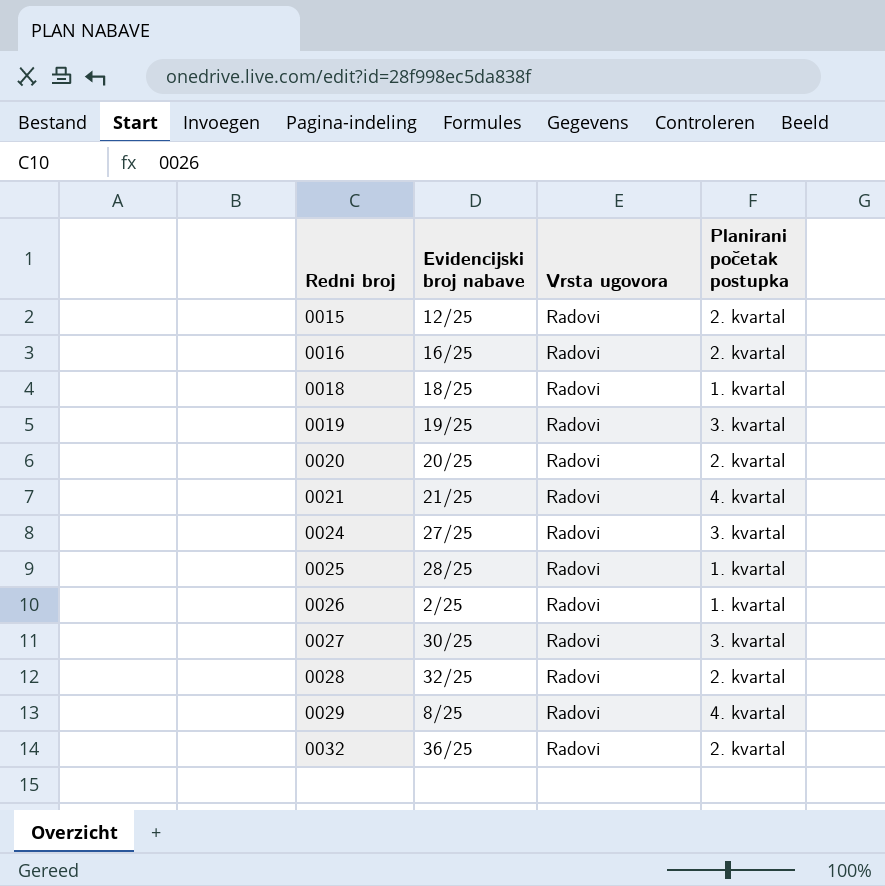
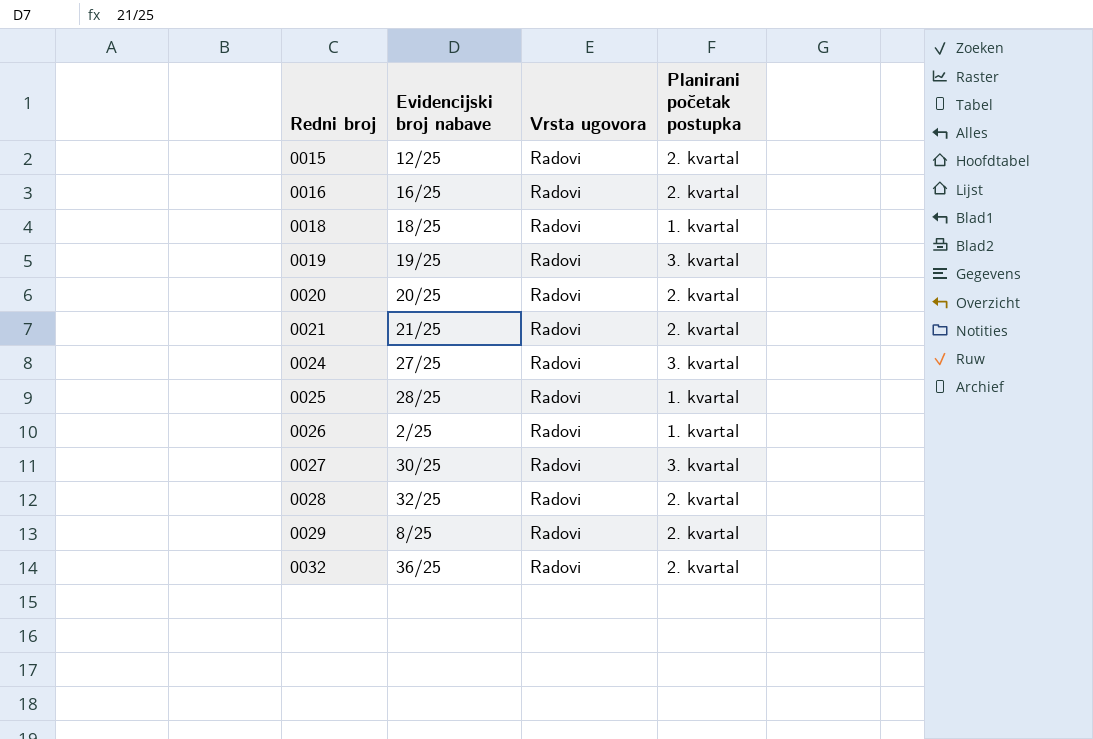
0021 | Planirani početak postupka: 4. kvartal -> 2. kvartal
0029 | Planirani početak postupka: 4. kvartal -> 2. kvartal

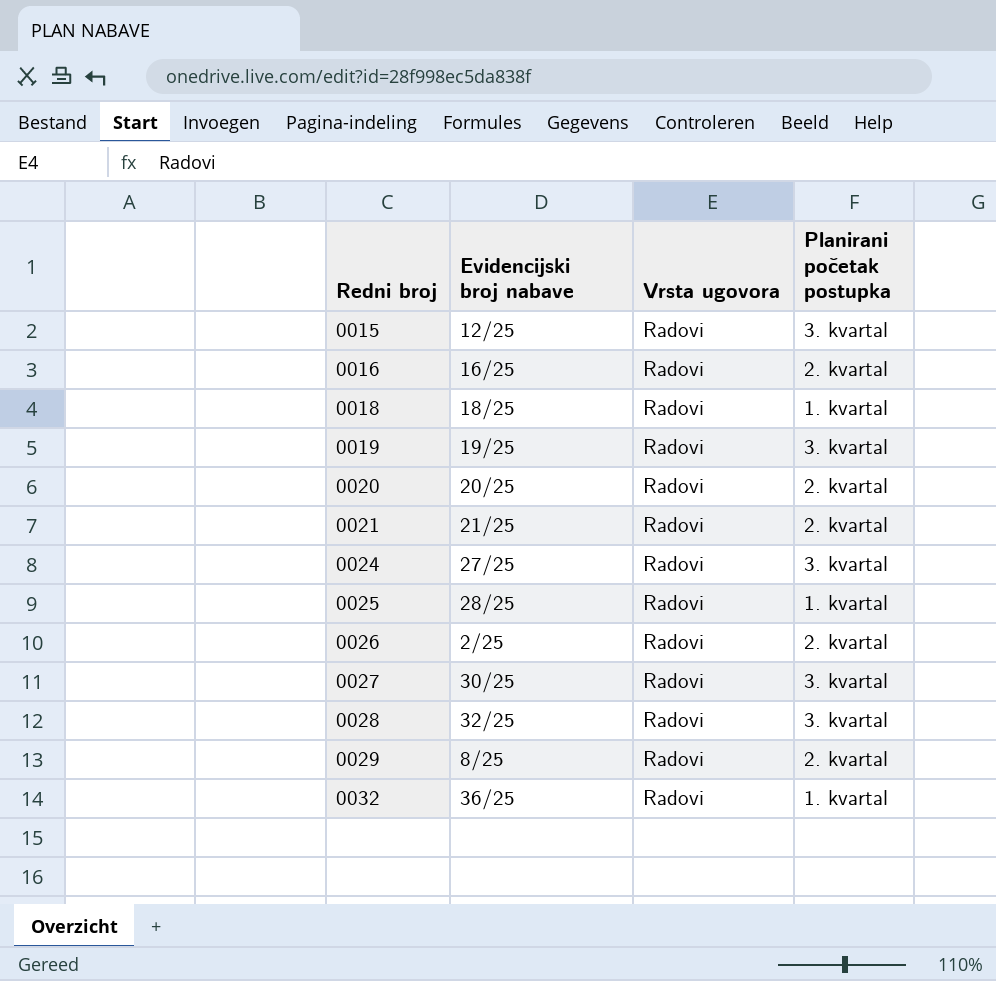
0015 | Planirani početak postupka: 2. kvartal -> 3. kvartal
0026 | Planirani početak postupka: 1. kvartal -> 2. kvartal
0028 | Planirani početak postupka: 2. kvartal -> 3. kvartal
0032 | Planirani početak postupka: 2. kvartal -> 1. kvartal

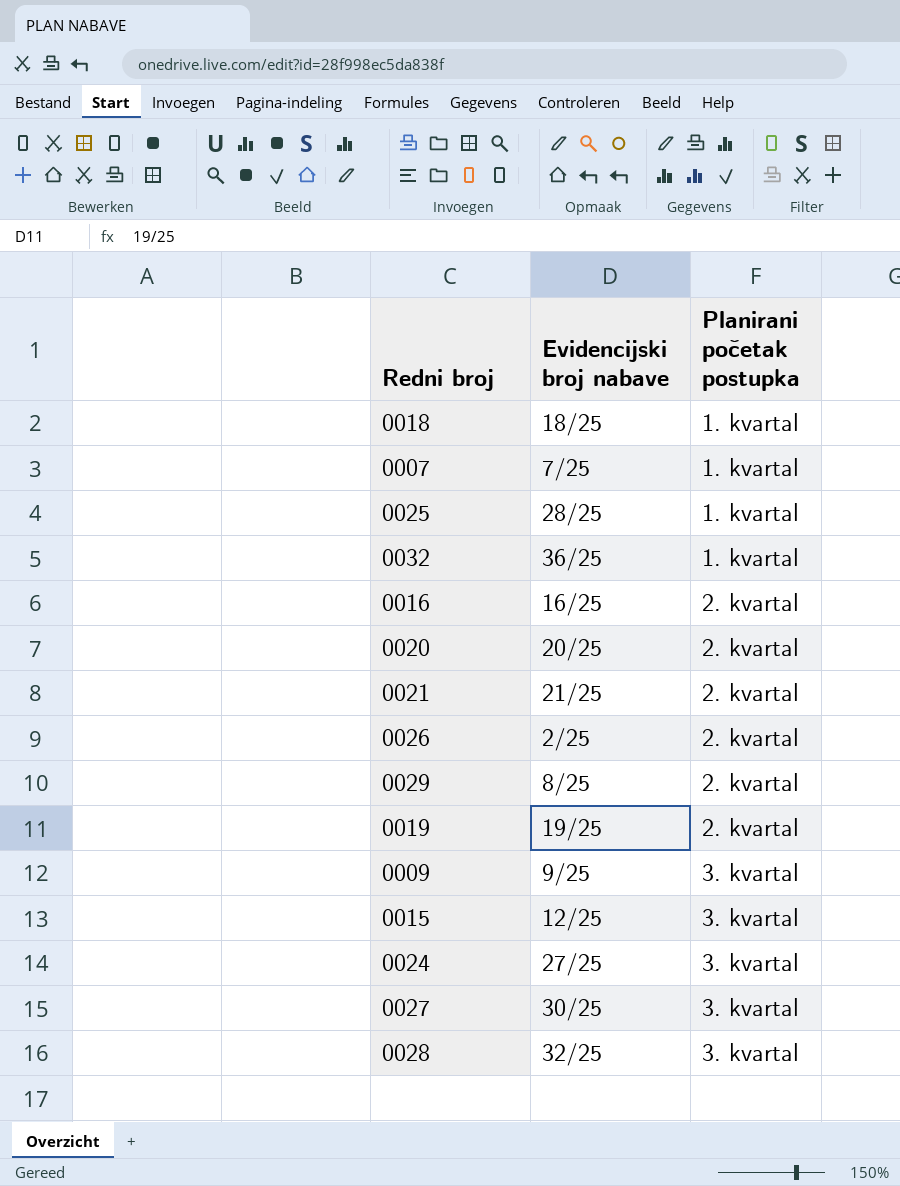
row order: Redni broj ascending -> Planirani početak postupka ascending
column Vrsta ugovora | position: 3 -> none
row 0007: none -> 7/25 | 1. kvartal
0019 | Planirani početak postupka: 3. kvartal -> 2. kvartal
row 0009: none -> 9/25 | 3. kvartal

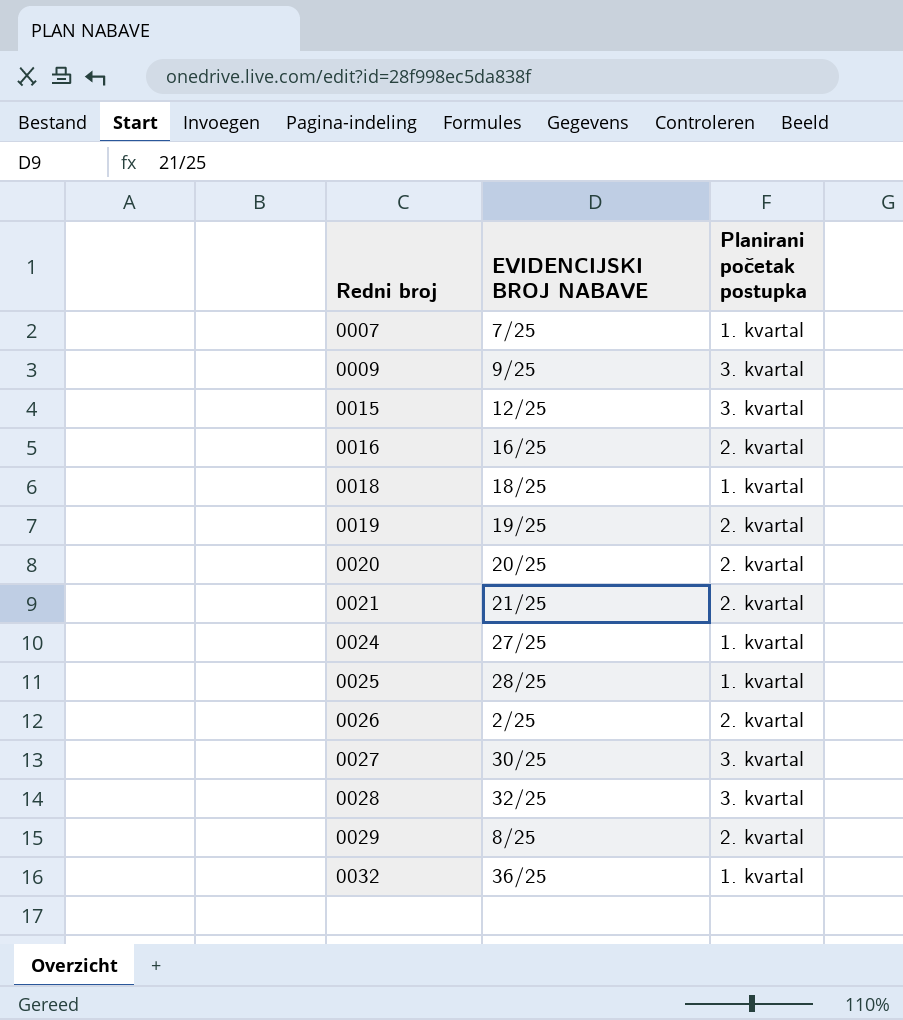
row order: Planirani početak postupka ascending -> Redni broj ascending
column name: Evidencijski broj nabave -> EVIDENCIJSKI BROJ NABAVE
0024 | Planirani početak postupka: 3. kvartal -> 1. kvartal

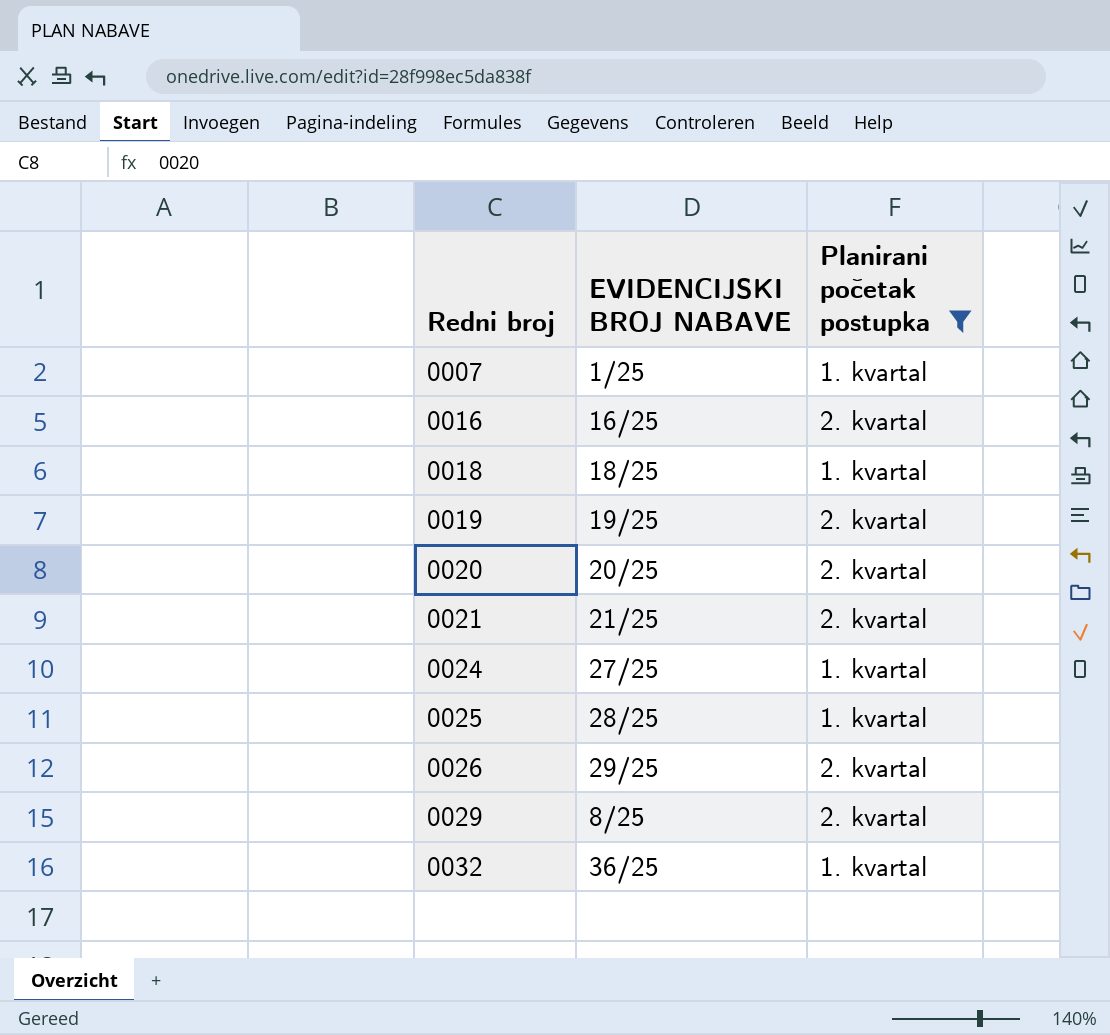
filter: none -> Planirani početak postupka != 3. kvartal
0007 | EVIDENCIJSKI BROJ NABAVE: 7/25 -> 1/25
0026 | EVIDENCIJSKI BROJ NABAVE: 2/25 -> 29/25

